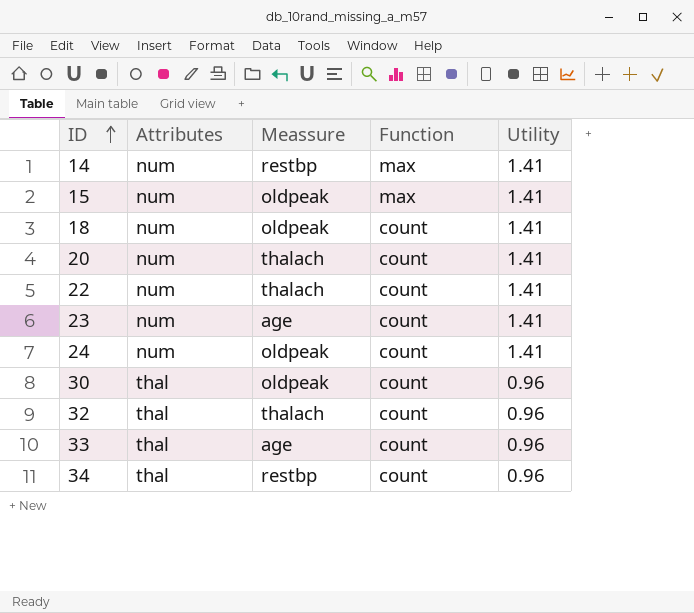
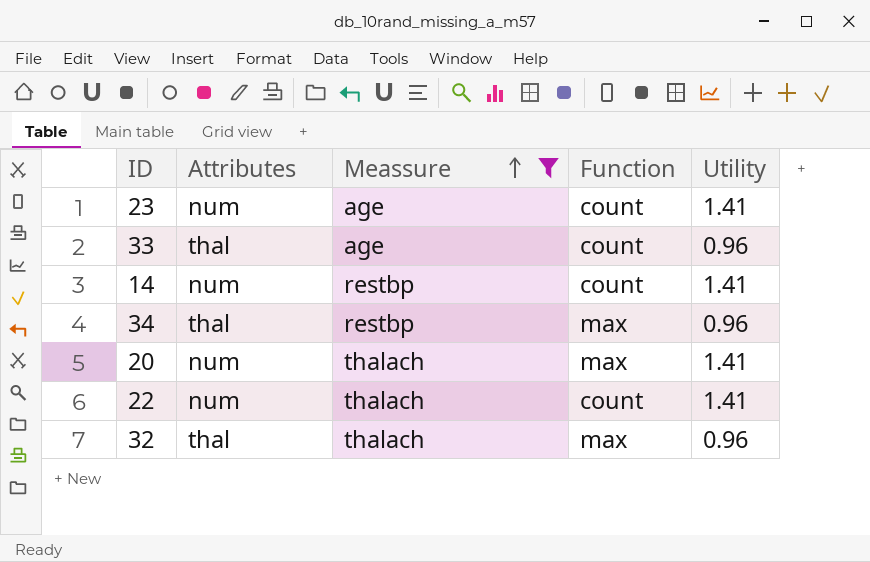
filter: none -> Meassure != oldpeak
row order: ID ascending -> Meassure ascending
14 | Function: max -> count
34 | Function: count -> max
20 | Function: count -> max
32 | Function: count -> max

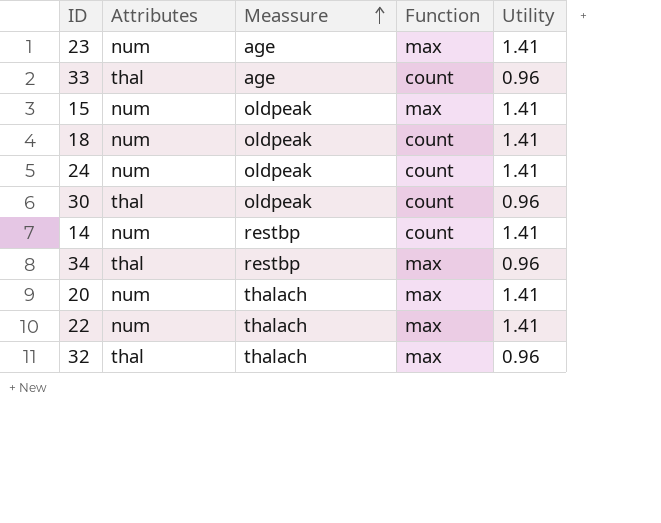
filter: Meassure != oldpeak -> none
23 | Function: count -> max
22 | Function: count -> max

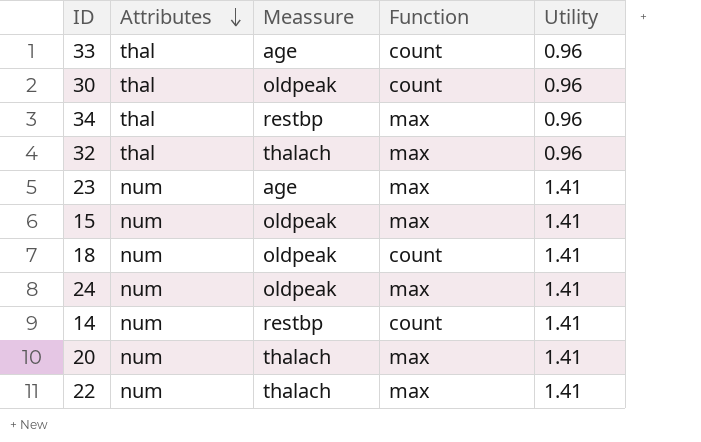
row order: Meassure ascending -> Attributes descending
24 | Function: count -> max

